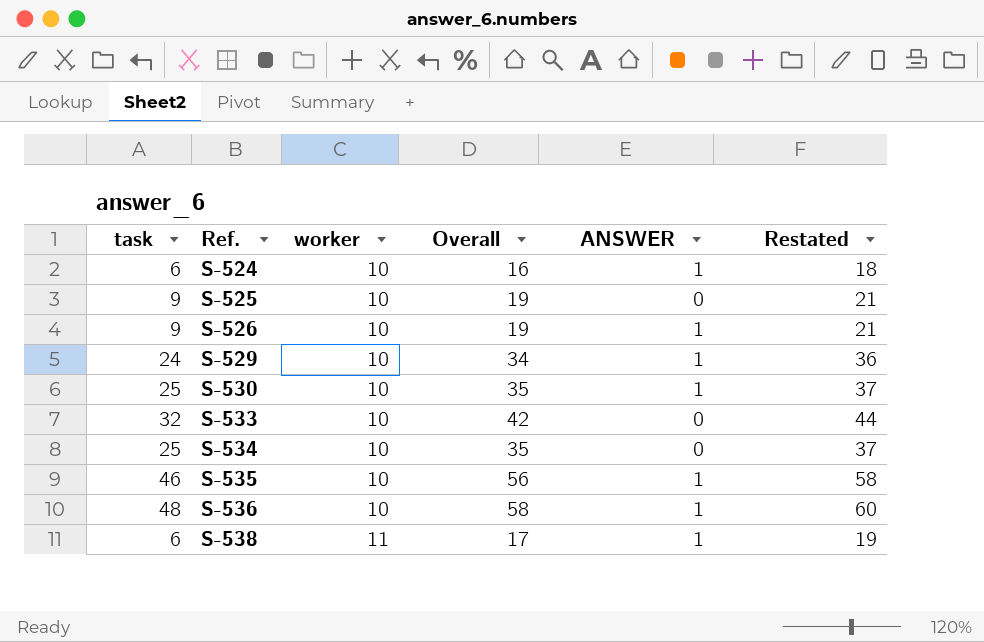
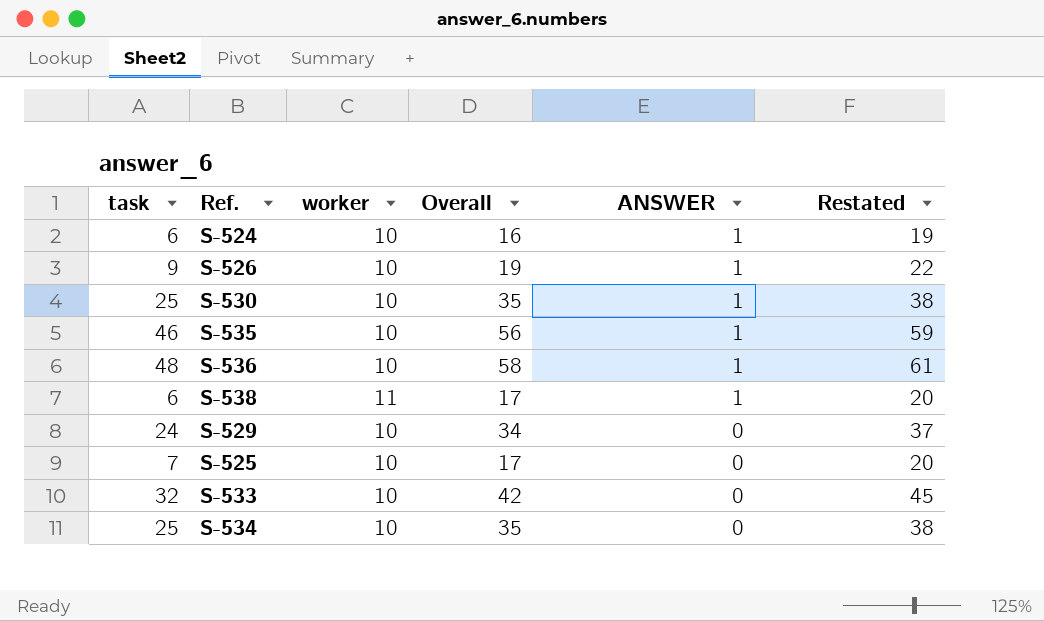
row order: Ref. ascending -> ANSWER descending
column Restated | formula: [Overall] + 2 -> [Overall] + 3
S-529 | ANSWER: 1 -> 0
S-525 | task: 9 -> 7
S-525 | Overall: 19 -> 17

